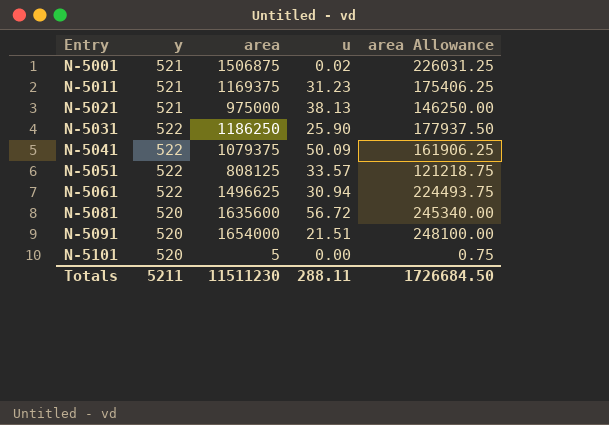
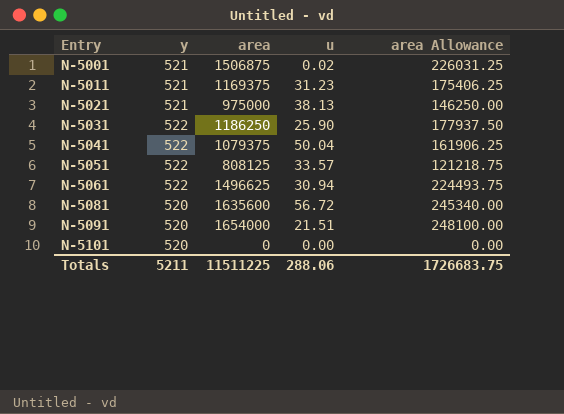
N-5041 | u: 50.09 -> 50.04
N-5101 | area: 5 -> 0
N-5101 | area Allowance: 0.75 -> 0.00
Totals | area: 11511230 -> 11511225
Totals | u: 288.11 -> 288.06
Totals | area Allowance: 1726684.50 -> 1726683.75

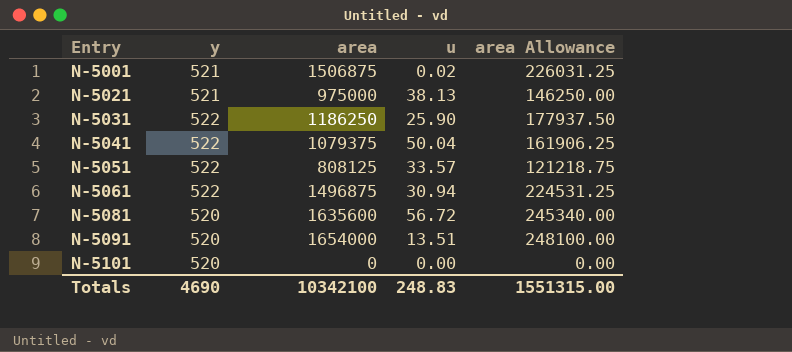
row N-5011: 521 | 1169375 | 31.23 | 175406.25 -> none
N-5061 | area: 1496625 -> 1496875
N-5061 | area Allowance: 224493.75 -> 224531.25
N-5091 | u: 21.51 -> 13.51
Totals | y: 5211 -> 4690
Totals | area: 11511225 -> 10342100
Totals | u: 288.06 -> 248.83
Totals | area Allowance: 1726683.75 -> 1551315.00

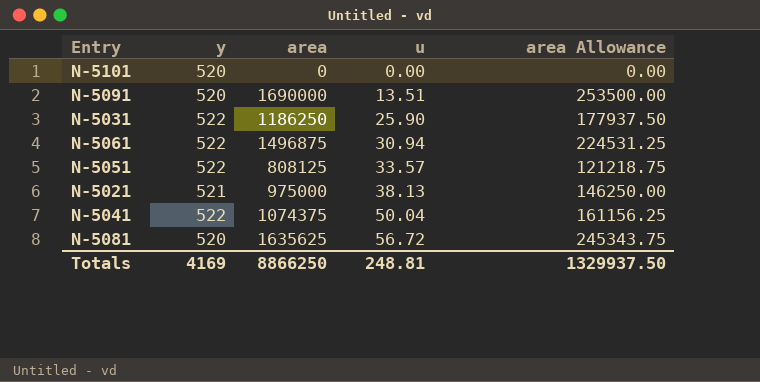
row order: Entry ascending -> u ascending
row N-5001: 521 | 1506875 | 0.02 | 226031.25 -> none
N-5091 | area: 1654000 -> 1690000
N-5091 | area Allowance: 248100.00 -> 253500.00
N-5041 | area: 1079375 -> 1074375
N-5041 | area Allowance: 161906.25 -> 161156.25
N-5081 | area: 1635600 -> 1635625
N-5081 | area Allowance: 245340.00 -> 245343.75
Totals | y: 4690 -> 4169
Totals | area: 10342100 -> 8866250
Totals | u: 248.83 -> 248.81
Totals | area Allowance: 1551315.00 -> 1329937.50

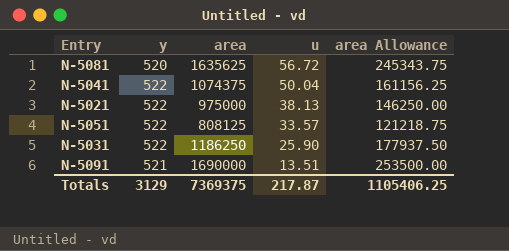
row order: u ascending -> u descending
row N-5101: 520 | 0 | 0.00 | 0.00 -> none
row N-5061: 522 | 1496875 | 30.94 | 224531.25 -> none
N-5021 | y: 521 -> 522
N-5091 | y: 520 -> 521
Totals | y: 4169 -> 3129
Totals | area: 8866250 -> 7369375
Totals | u: 248.81 -> 217.87
Totals | area Allowance: 1329937.50 -> 1105406.25

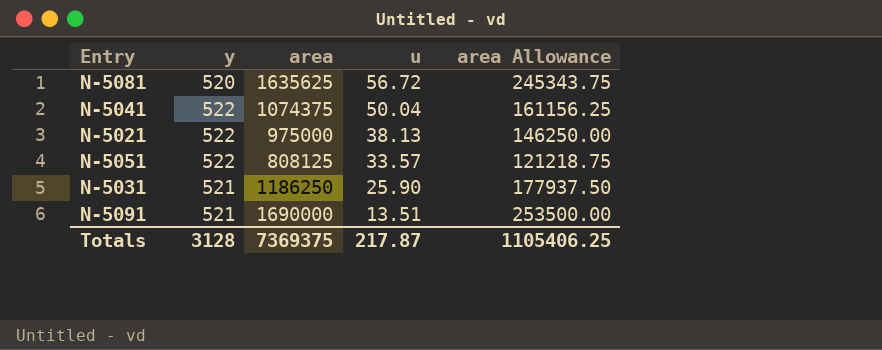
N-5031 | y: 522 -> 521
Totals | y: 3129 -> 3128

